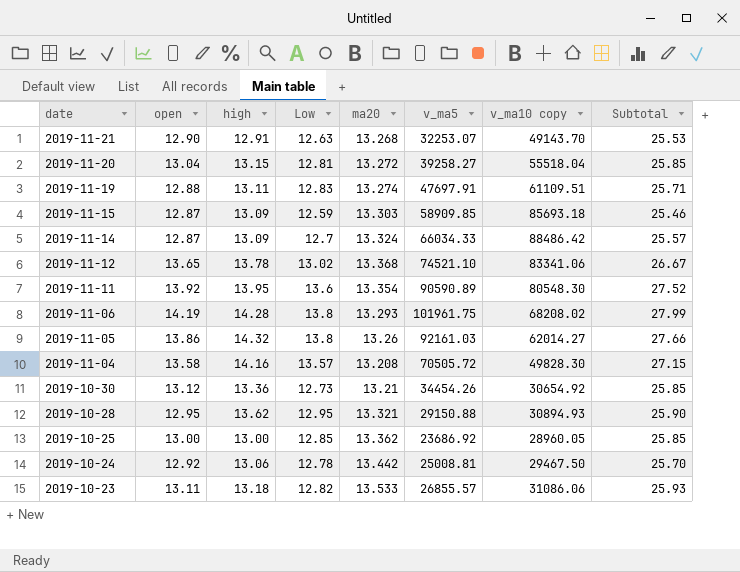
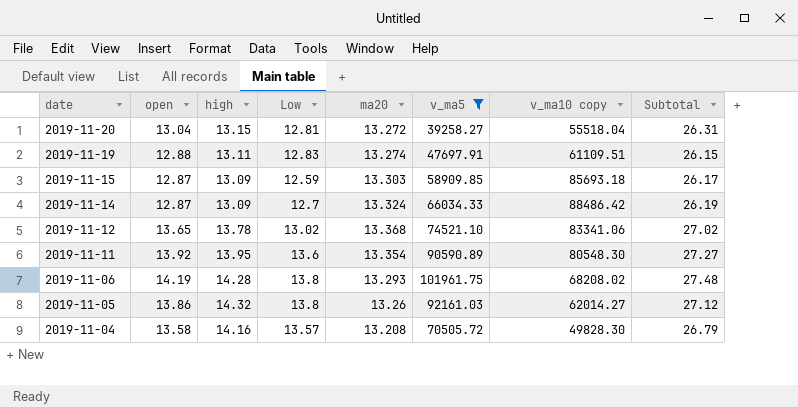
filter: none -> v_ma5 >= 39258.27
column Subtotal | formula: [open] + [Low] -> [open] + [ma20]

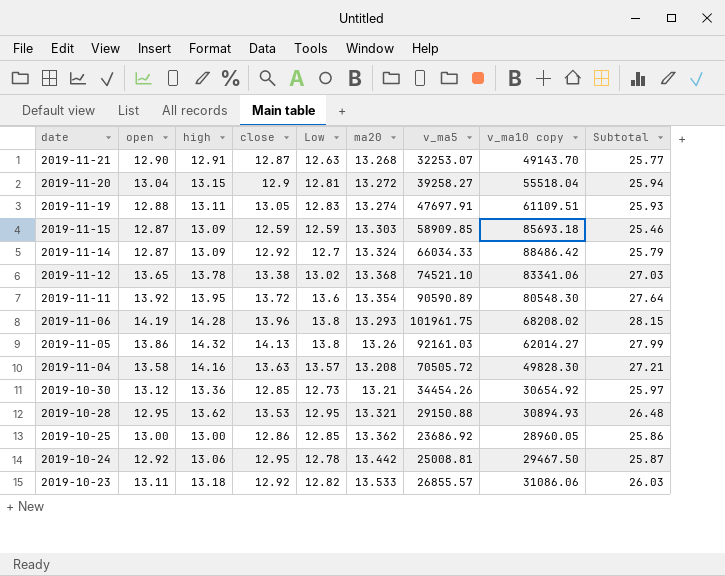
filter: v_ma5 >= 39258.27 -> none
column close | position: none -> 4
column Subtotal | formula: [open] + [ma20] -> [open] + [close]

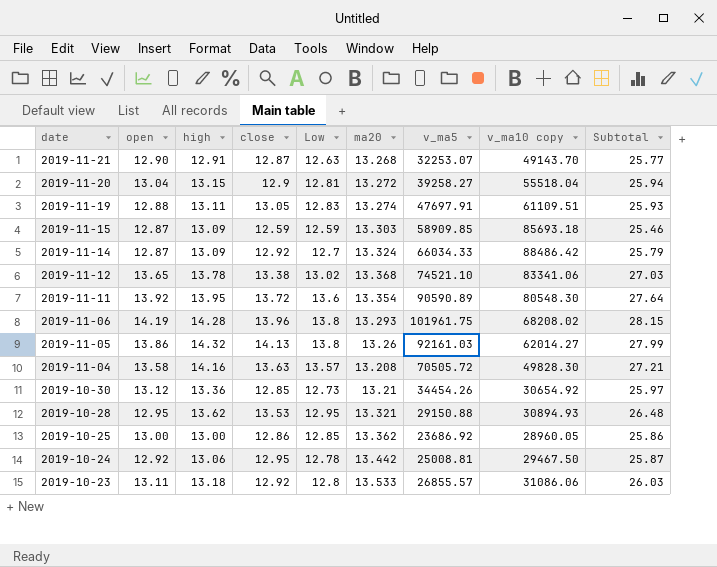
2019-10-23 | Low: 12.82 -> 12.8

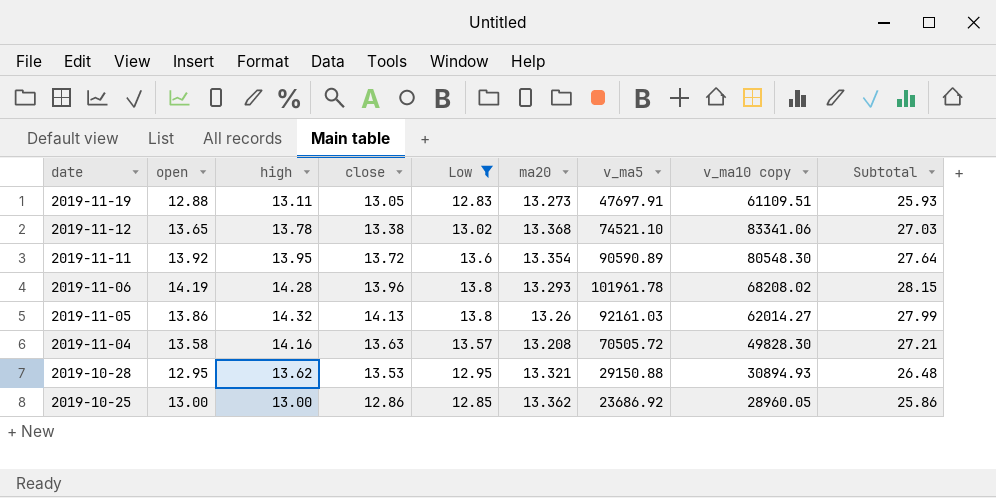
filter: none -> Low >= 12.83
2019-11-19 | ma20: 13.274 -> 13.273
2019-11-06 | v_ma5: 101961.75 -> 101961.78

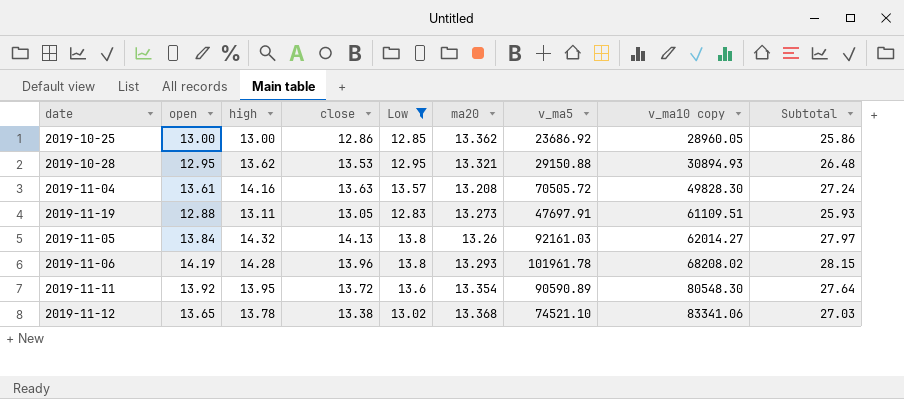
row order: date descending -> v_ma10 copy ascending
2019-11-04 | open: 13.58 -> 13.61
2019-11-04 | Subtotal: 27.21 -> 27.24
2019-11-05 | open: 13.86 -> 13.84
2019-11-05 | Subtotal: 27.99 -> 27.97

